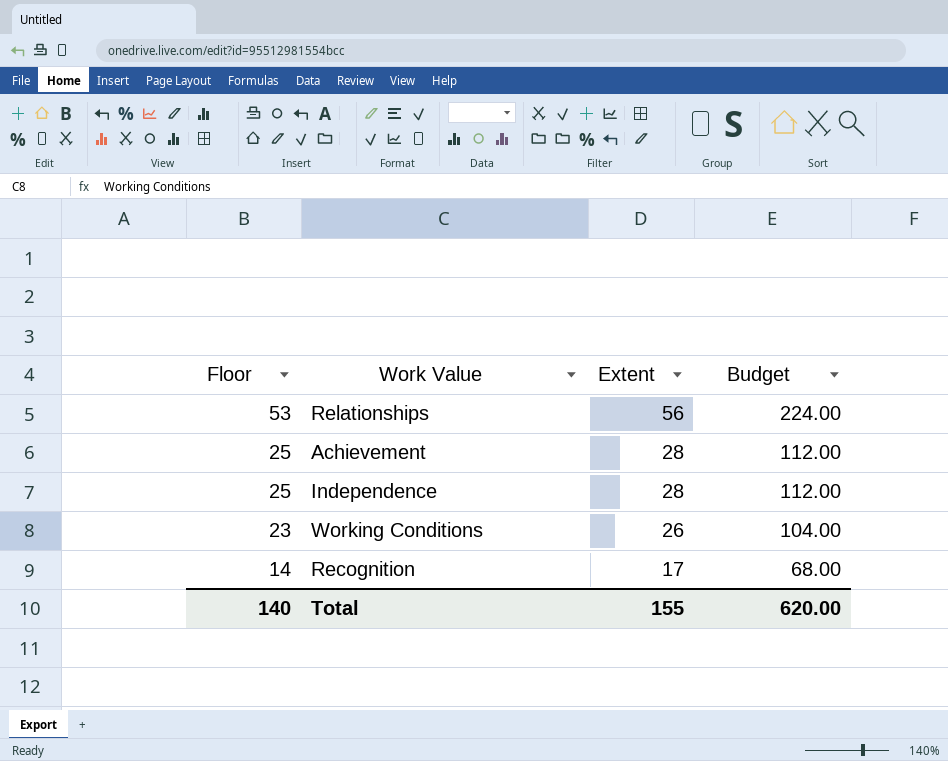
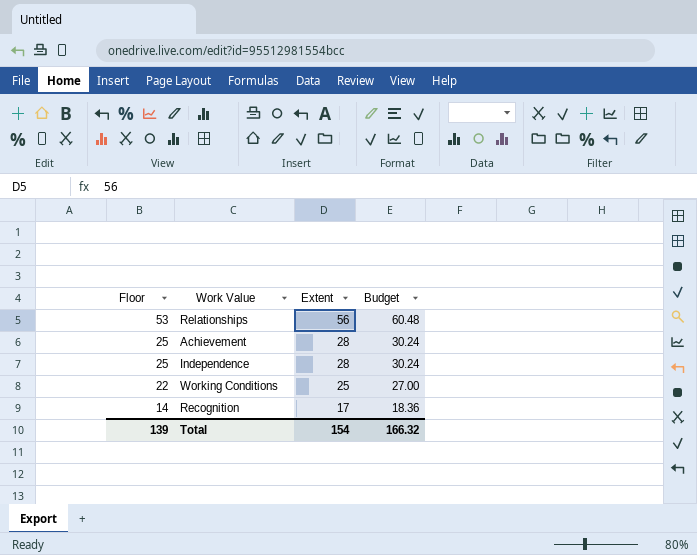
column Budget | formula: [Extent] * 4 -> [Extent] * 1.08
Working Conditions | Floor: 23 -> 22
Working Conditions | Extent: 26 -> 25
Total | Floor: 140 -> 139
Total | Extent: 155 -> 154
Total | Budget: 620.00 -> 166.32

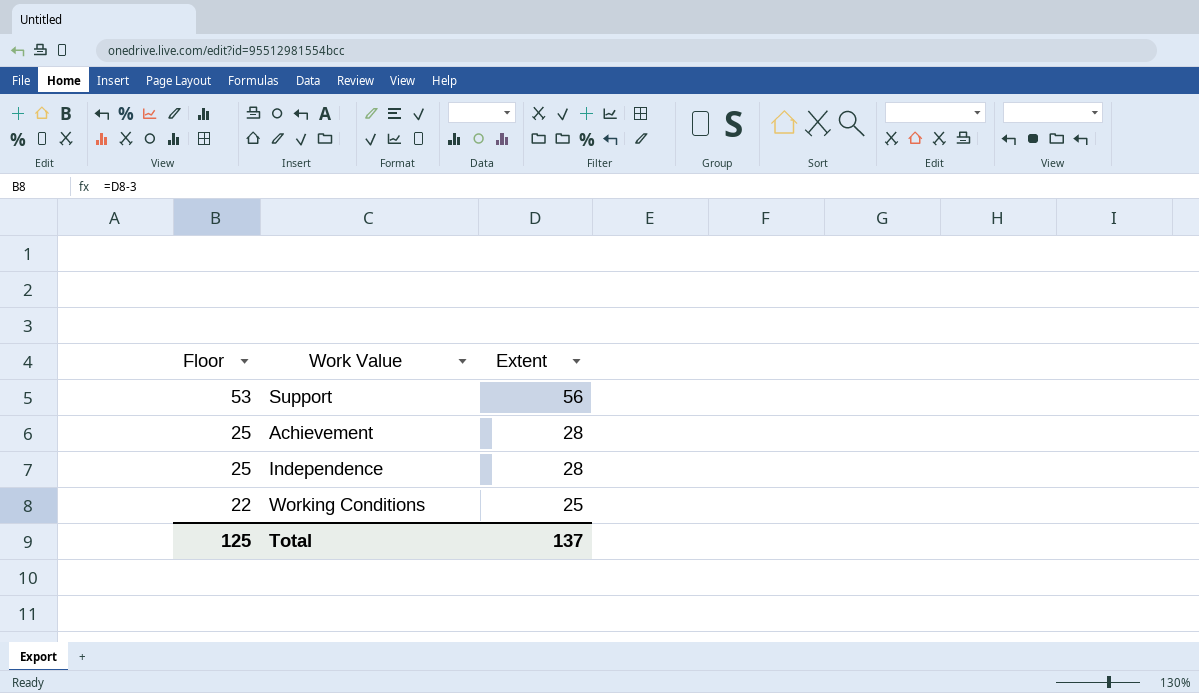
column Budget | formula: [Extent] * 1.08 -> none
row Relationships: 53 | 56 | 60.48 -> none
row Recognition: 14 | 17 | 18.36 -> none
row Support: none -> 53 | 56
Total | Floor: 139 -> 125
Total | Extent: 154 -> 137

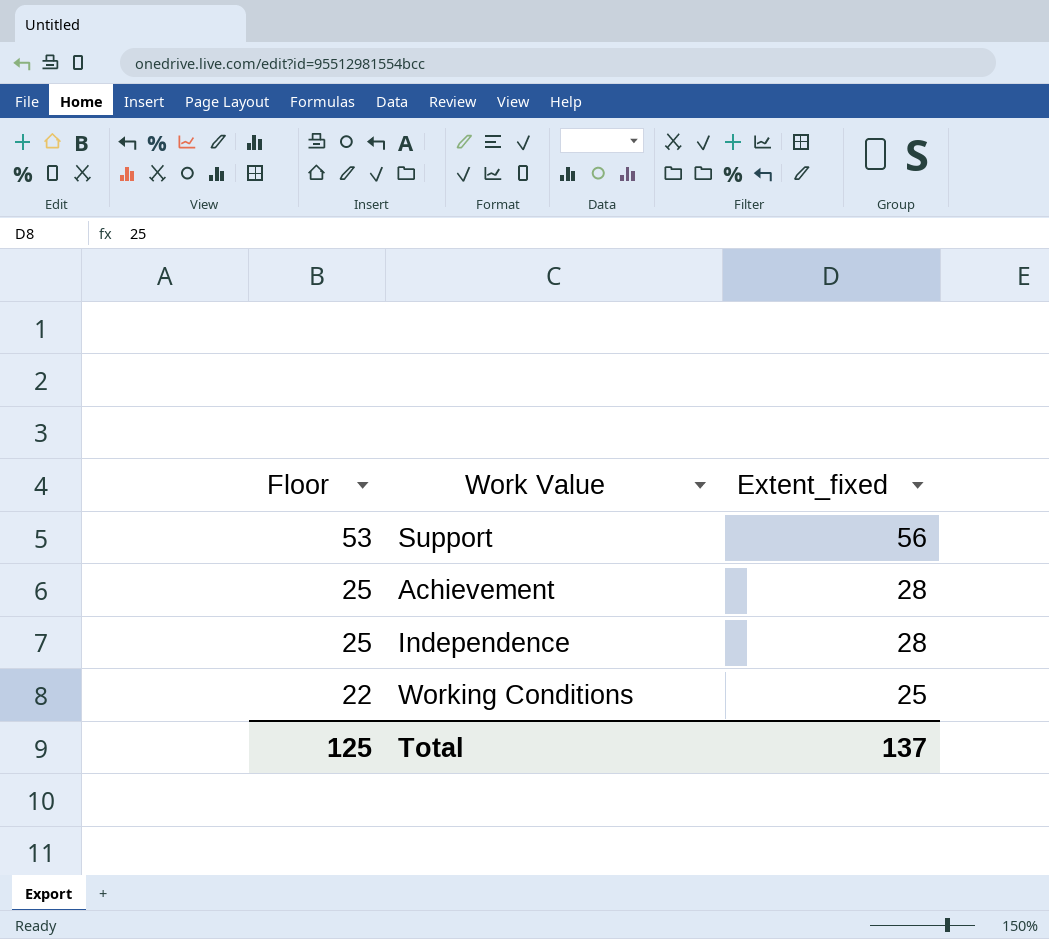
column name: Extent -> Extent_fixed

